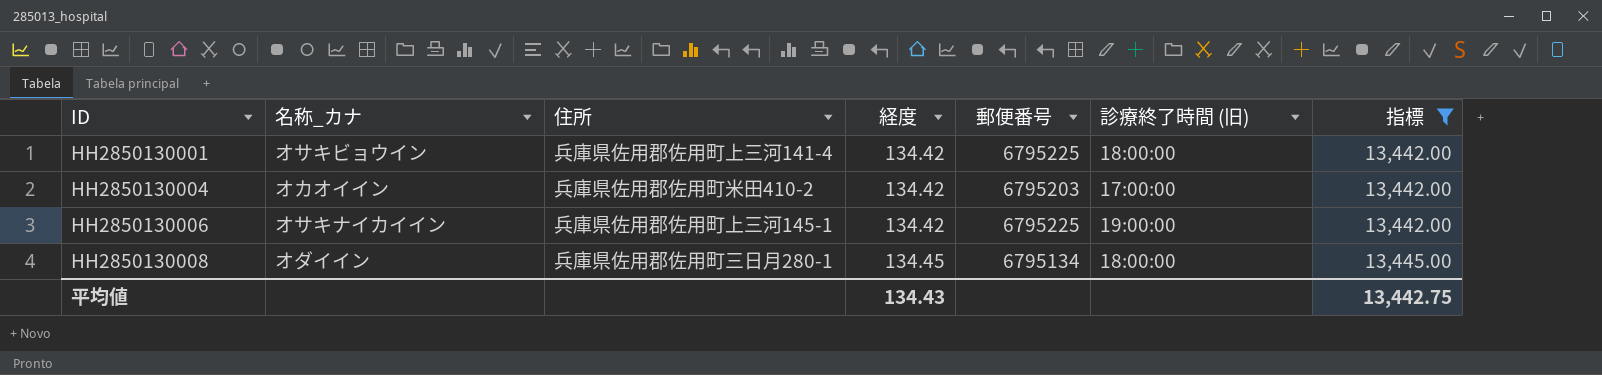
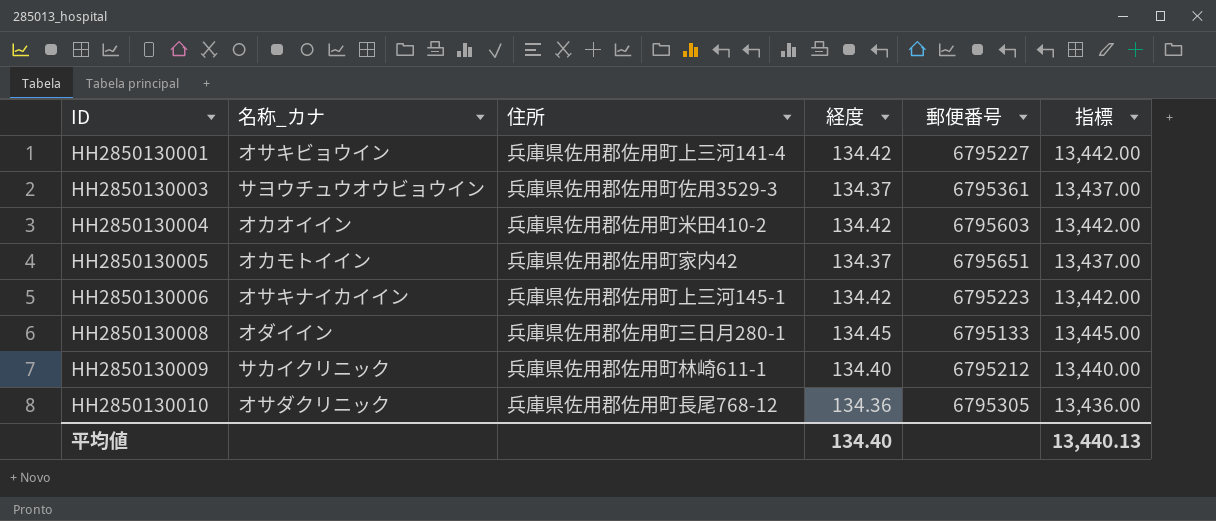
filter: 指標 >= 13,442.00 -> none
column 診療終了時間 (旧) | position: 6 -> none
HH2850130001 | 郵便番号: 6795225 -> 6795227
HH2850130004 | 郵便番号: 6795203 -> 6795603
HH2850130006 | 郵便番号: 6795225 -> 6795223
HH2850130008 | 郵便番号: 6795134 -> 6795133
平均値 | 経度: 134.43 -> 134.40
平均値 | 指標: 13,442.75 -> 13,440.13

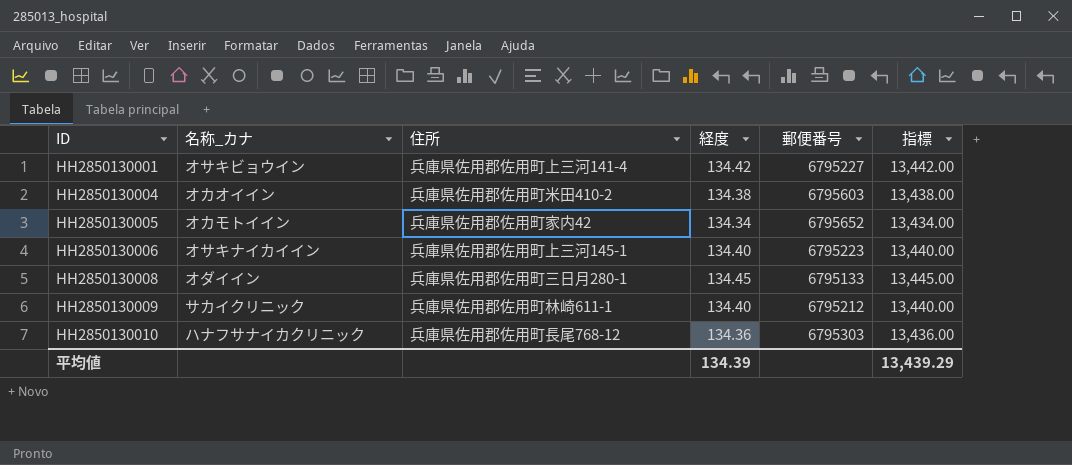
row HH2850130003: サヨウチュウオウビョウイン | 兵庫県佐用郡佐用町佐用3529-3 | 134.37 | 6795361 | 13,437.00 -> none
HH2850130004 | 経度: 134.42 -> 134.38
HH2850130004 | 指標: 13,442.00 -> 13,438.00
HH2850130005 | 経度: 134.37 -> 134.34
HH2850130005 | 郵便番号: 6795651 -> 6795652
HH2850130005 | 指標: 13,437.00 -> 13,434.00
HH2850130006 | 経度: 134.42 -> 134.40
HH2850130006 | 指標: 13,442.00 -> 13,440.00
HH2850130010 | 名称_カナ: オサダクリニック -> ハナフサナイカクリニック
HH2850130010 | 郵便番号: 6795305 -> 6795303
平均値 | 経度: 134.40 -> 134.39
平均値 | 指標: 13,440.13 -> 13,439.29

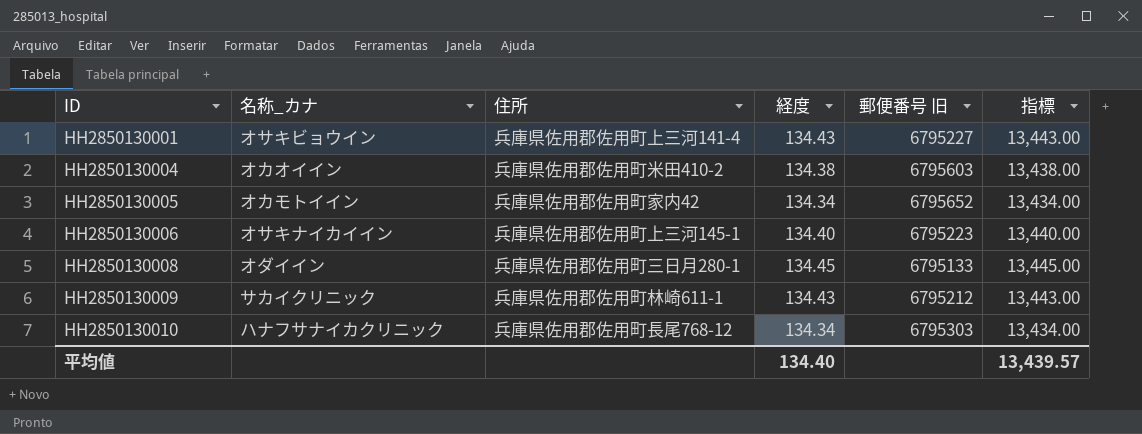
column name: 郵便番号 -> 郵便番号 旧
HH2850130001 | 経度: 134.42 -> 134.43
HH2850130001 | 指標: 13,442.00 -> 13,443.00
HH2850130009 | 経度: 134.40 -> 134.43
HH2850130009 | 指標: 13,440.00 -> 13,443.00
HH2850130010 | 経度: 134.36 -> 134.34
HH2850130010 | 指標: 13,436.00 -> 13,434.00
平均値 | 経度: 134.39 -> 134.40
平均値 | 指標: 13,439.29 -> 13,439.57

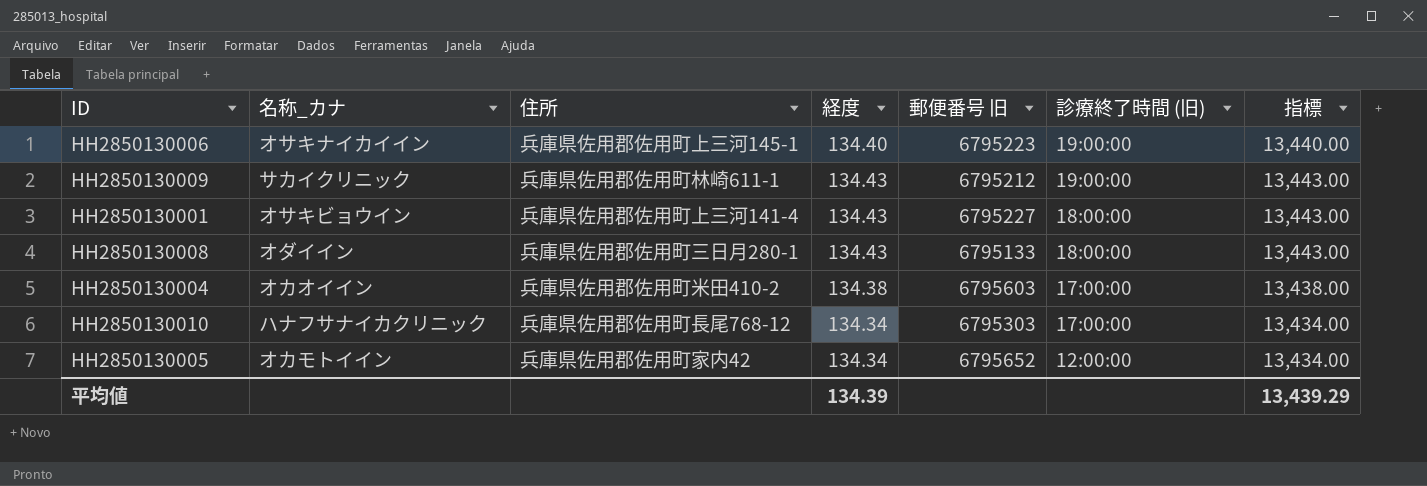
row order: ID ascending -> 診療終了時間 (旧) descending
column 診療終了時間 (旧) | position: none -> 6
HH2850130008 | 経度: 134.45 -> 134.43
HH2850130008 | 指標: 13,445.00 -> 13,443.00
平均値 | 経度: 134.40 -> 134.39
平均値 | 指標: 13,439.57 -> 13,439.29

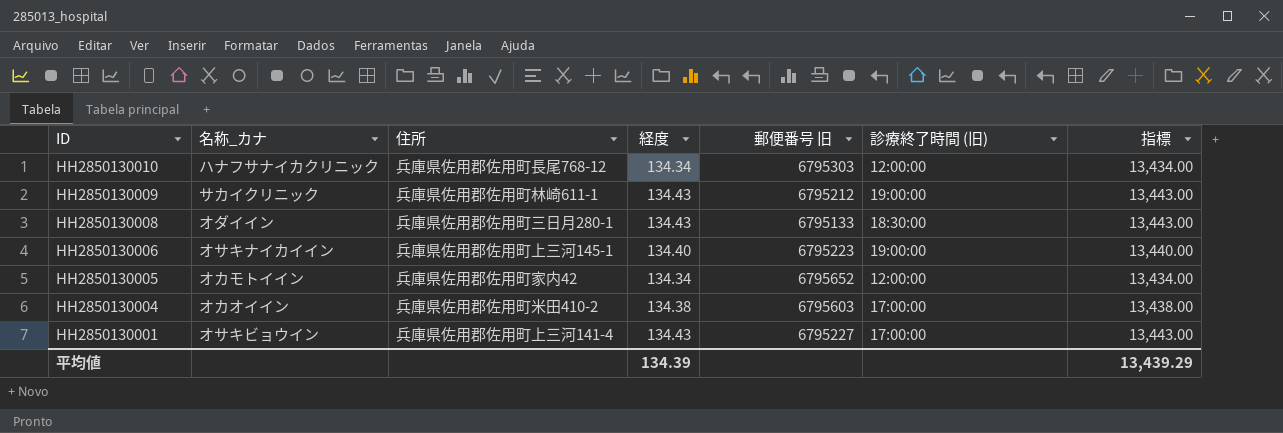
row order: 診療終了時間 (旧) descending -> ID descending
HH2850130010 | 診療終了時間 (旧): 17:00:00 -> 12:00:00
HH2850130008 | 診療終了時間 (旧): 18:00:00 -> 18:30:00
HH2850130001 | 診療終了時間 (旧): 18:00:00 -> 17:00:00

